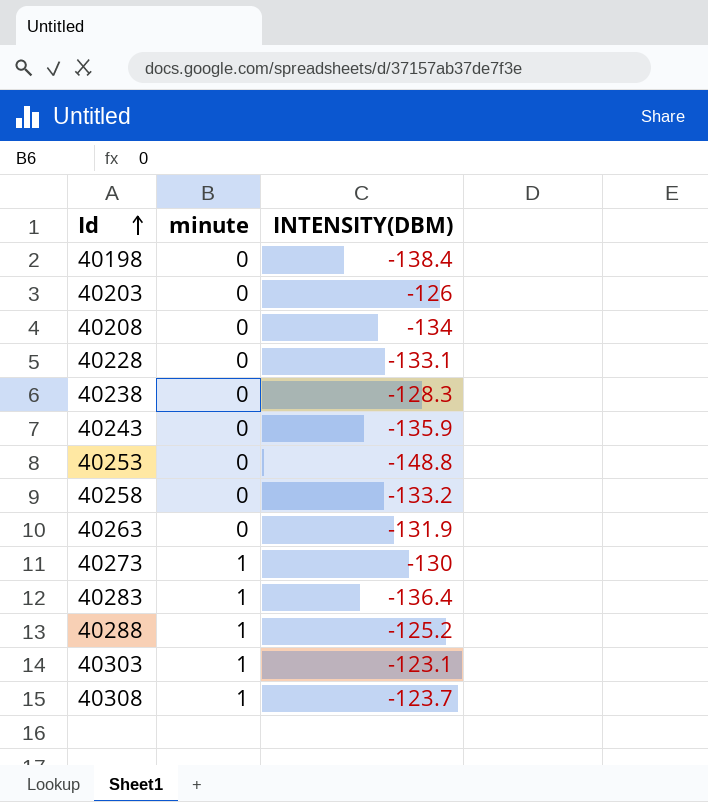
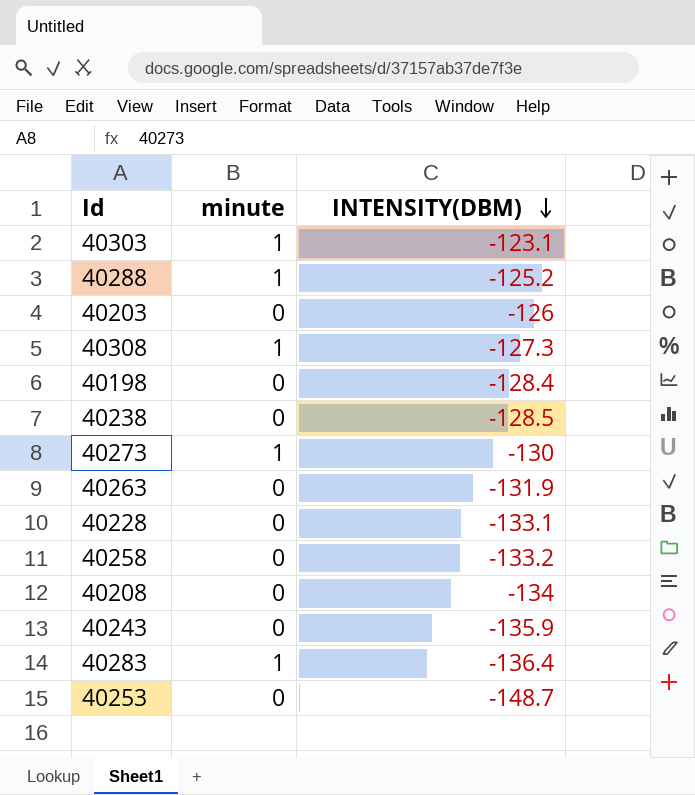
row order: Id ascending -> INTENSITY(DBM) descending
40308 | INTENSITY(DBM): -123.7 -> -127.3
40198 | INTENSITY(DBM): -138.4 -> -128.4
40238 | INTENSITY(DBM): -128.3 -> -128.5
40253 | INTENSITY(DBM): -148.8 -> -148.7

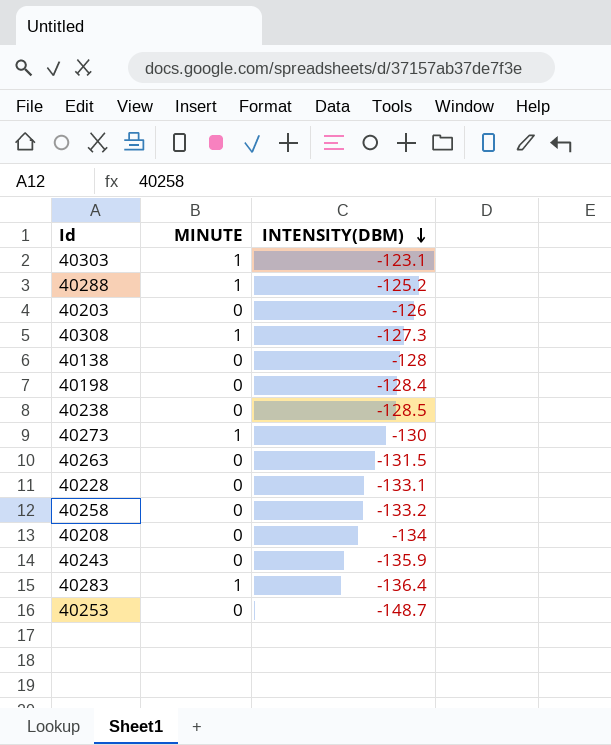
column name: minute -> MINUTE
row 40138: none -> 0 | -128
40263 | INTENSITY(DBM): -131.9 -> -131.5

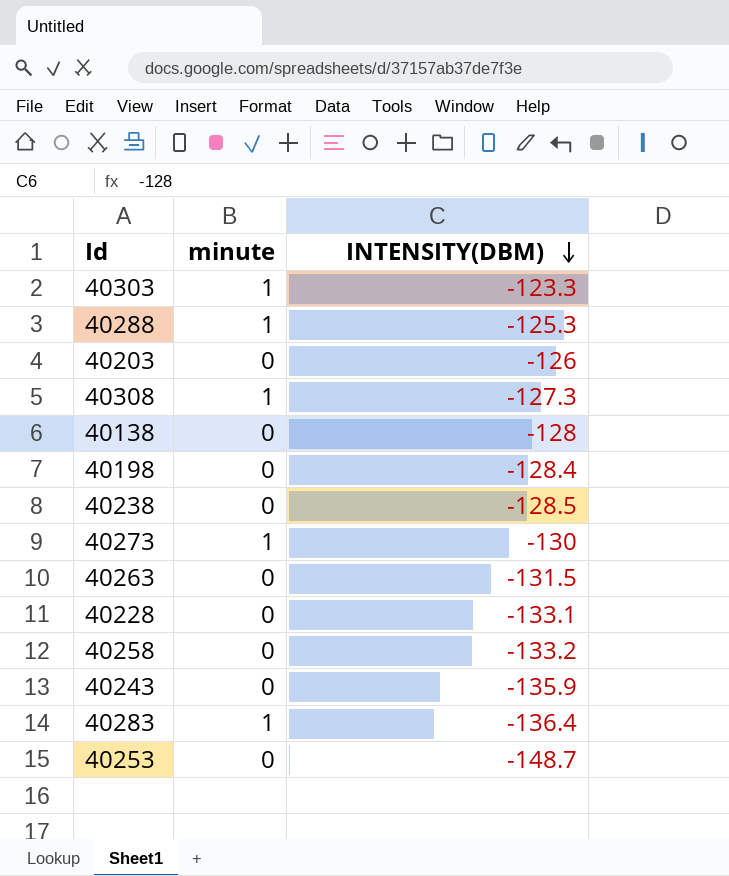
column name: MINUTE -> minute
row 40208: 0 | -134 -> none
40303 | INTENSITY(DBM): -123.1 -> -123.3
40288 | INTENSITY(DBM): -125.2 -> -125.3

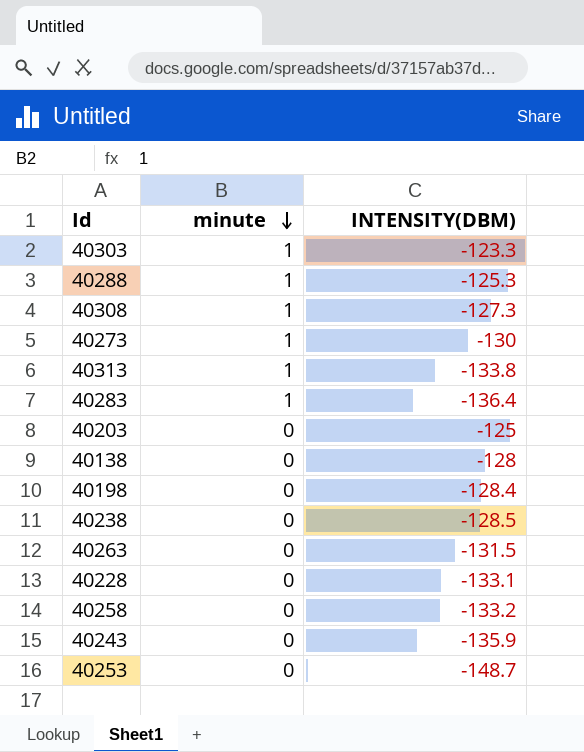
row order: INTENSITY(DBM) descending -> minute descending
row 40313: none -> 1 | -133.8
40203 | INTENSITY(DBM): -126 -> -125

